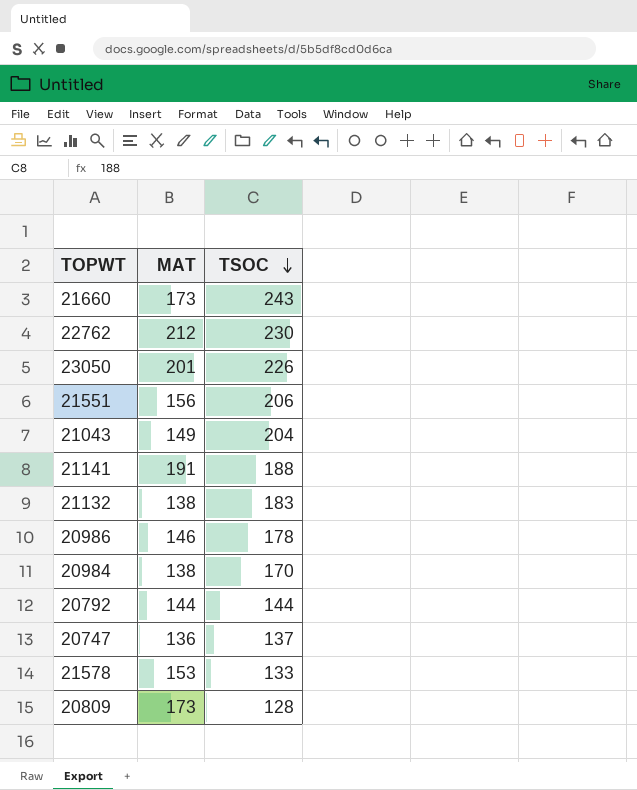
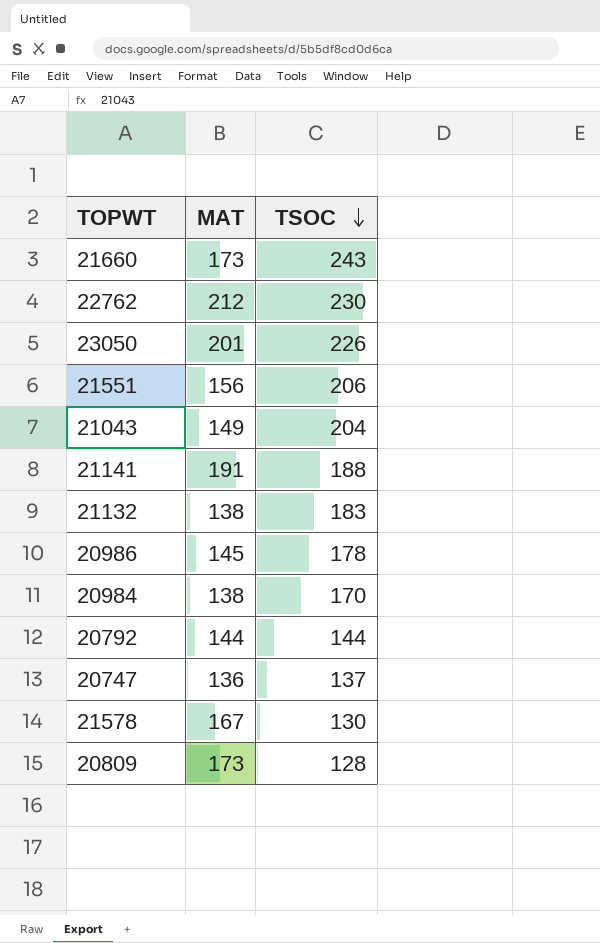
20986 | MAT: 146 -> 145
21578 | MAT: 153 -> 167
21578 | TSOC: 133 -> 130

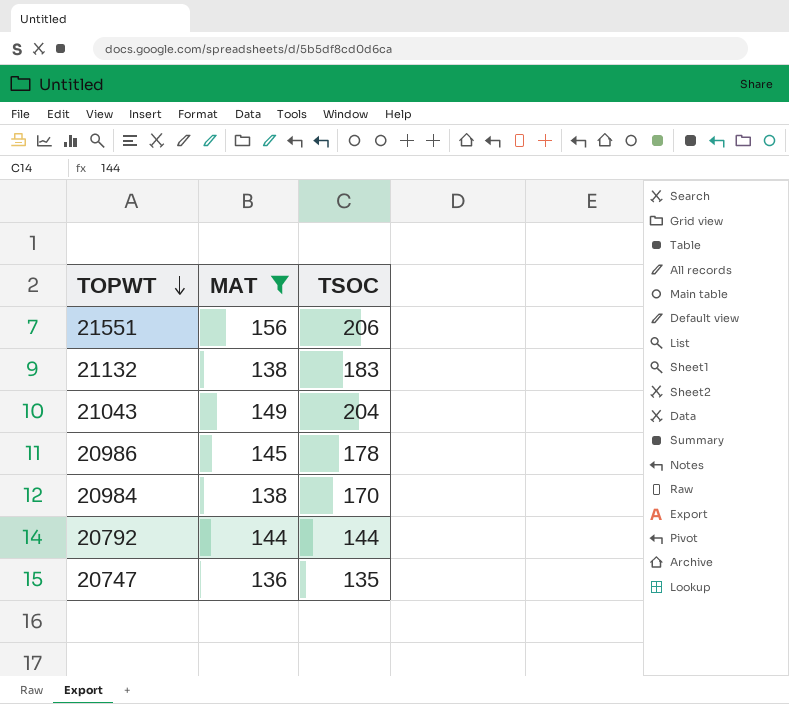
filter: none -> MAT <= 156
row order: TSOC descending -> TOPWT descending
20747 | TSOC: 137 -> 135

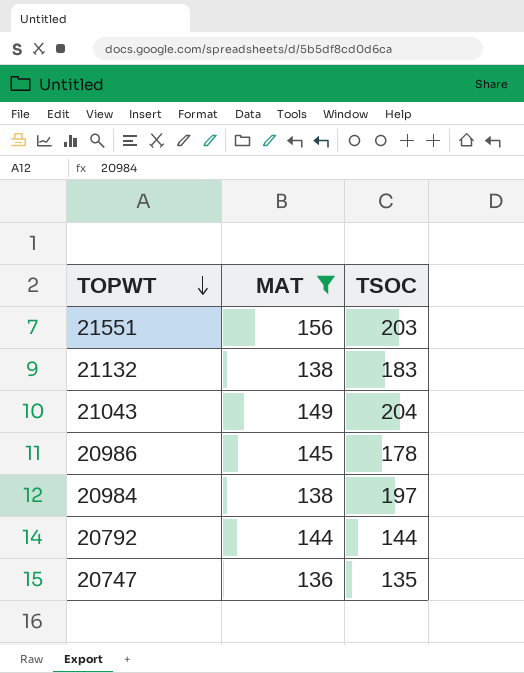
21551 | TSOC: 206 -> 203
20984 | TSOC: 170 -> 197

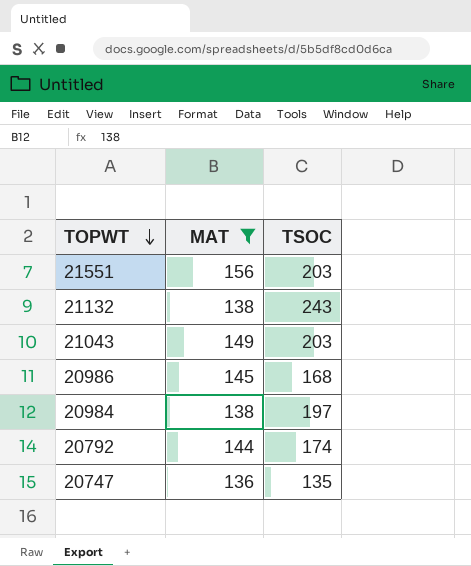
21132 | TSOC: 183 -> 243
21043 | TSOC: 204 -> 203
20986 | TSOC: 178 -> 168
20792 | TSOC: 144 -> 174

